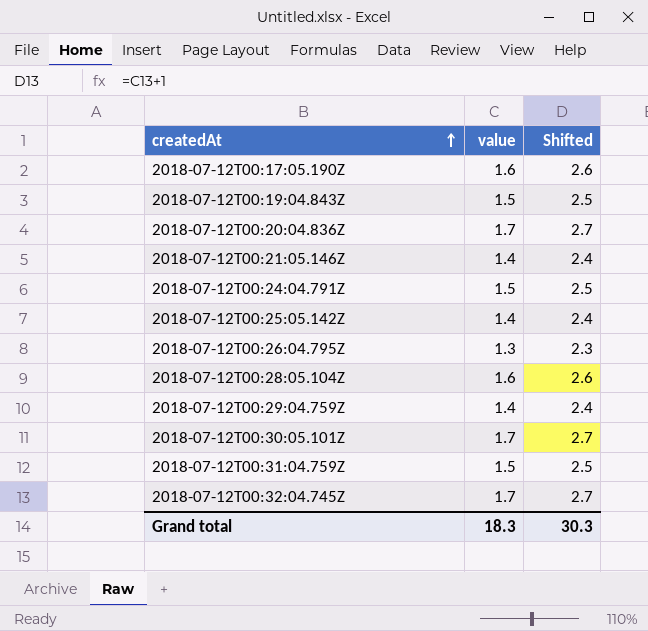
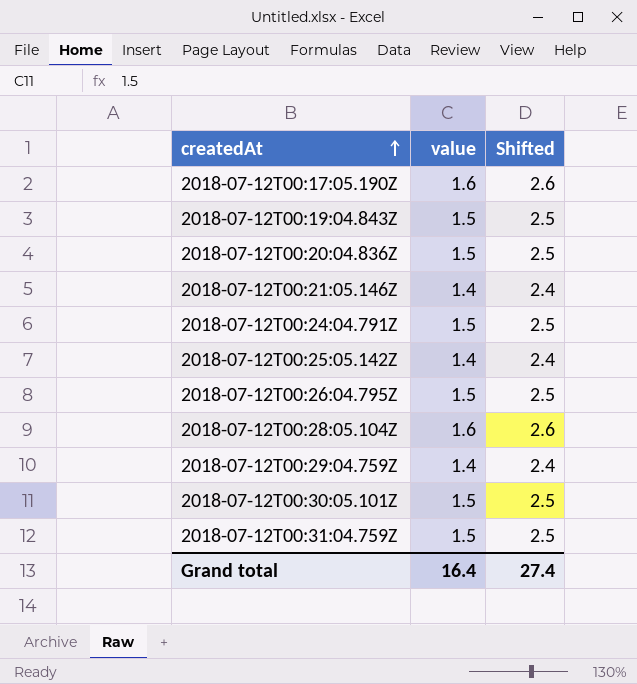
row 2018-07-12T00:32:04.745Z: 1.7 | 2.7 -> none
2018-07-12T00:20:04.836Z | value: 1.7 -> 1.5
2018-07-12T00:20:04.836Z | Shifted: 2.7 -> 2.5
2018-07-12T00:26:04.795Z | value: 1.3 -> 1.5
2018-07-12T00:26:04.795Z | Shifted: 2.3 -> 2.5
2018-07-12T00:30:05.101Z | value: 1.7 -> 1.5
2018-07-12T00:30:05.101Z | Shifted: 2.7 -> 2.5
Grand total | value: 18.3 -> 16.4
Grand total | Shifted: 30.3 -> 27.4

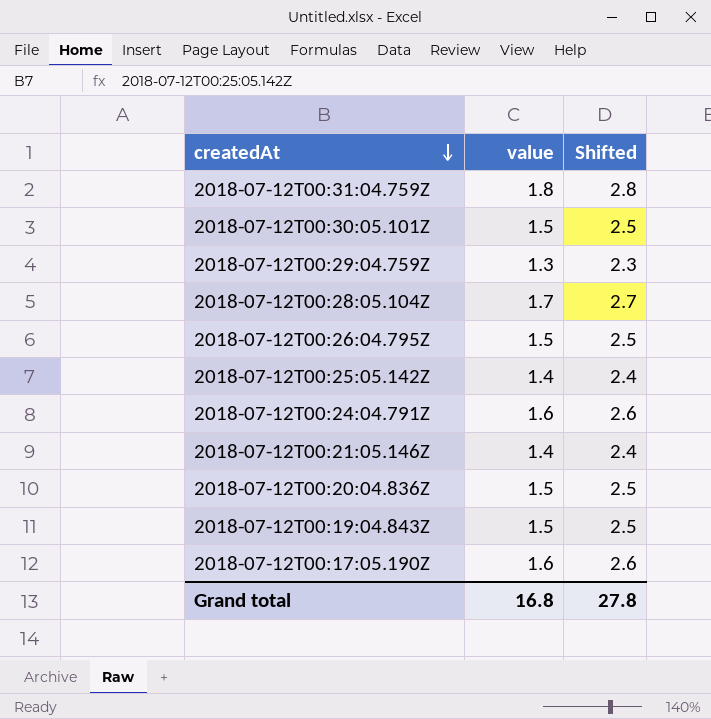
row order: createdAt ascending -> createdAt descending
2018-07-12T00:31:04.759Z | value: 1.5 -> 1.8
2018-07-12T00:31:04.759Z | Shifted: 2.5 -> 2.8
2018-07-12T00:29:04.759Z | value: 1.4 -> 1.3
2018-07-12T00:29:04.759Z | Shifted: 2.4 -> 2.3
2018-07-12T00:28:05.104Z | value: 1.6 -> 1.7
2018-07-12T00:28:05.104Z | Shifted: 2.6 -> 2.7
2018-07-12T00:24:04.791Z | value: 1.5 -> 1.6
2018-07-12T00:24:04.791Z | Shifted: 2.5 -> 2.6
Grand total | value: 16.4 -> 16.8
Grand total | Shifted: 27.4 -> 27.8

